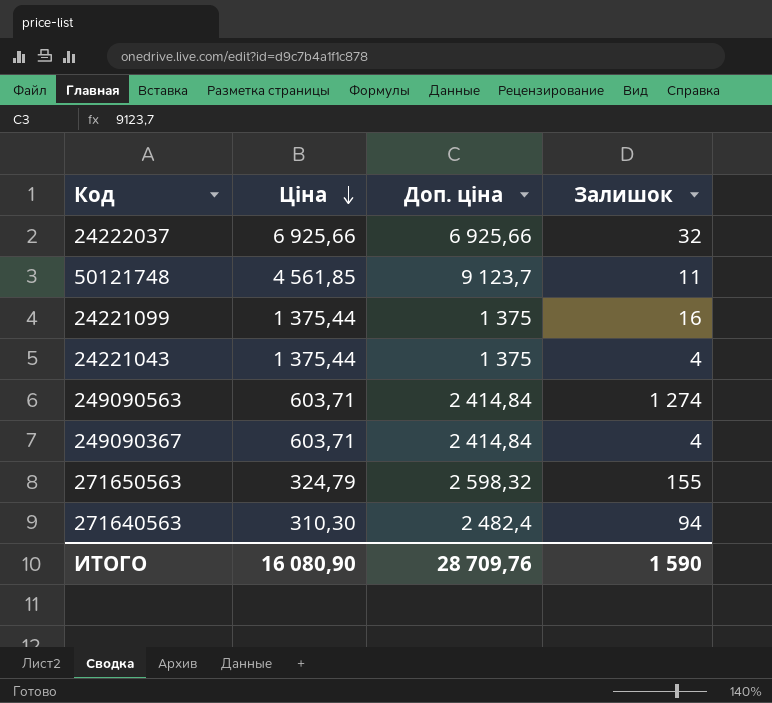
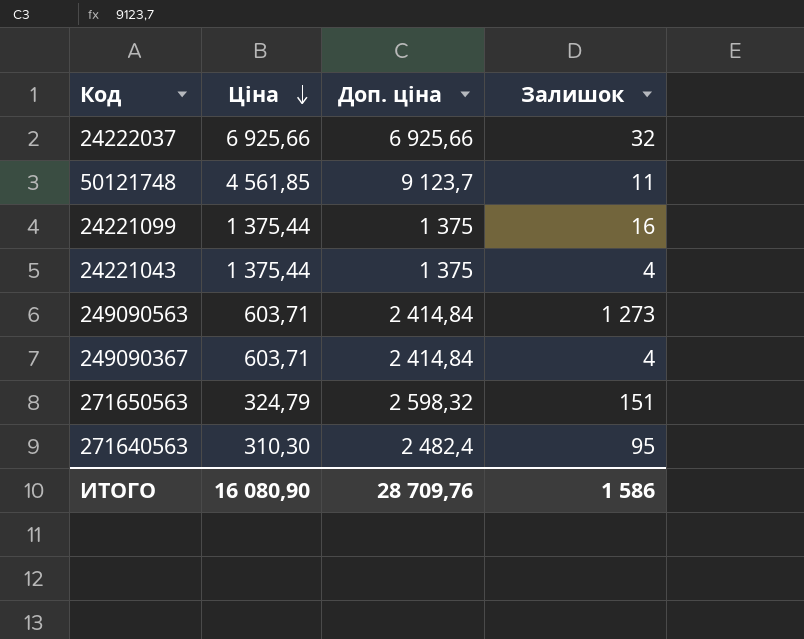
249090563 | Залишок: 1 274 -> 1 273
271650563 | Залишок: 155 -> 151
271640563 | Залишок: 94 -> 95
ИТОГО | Залишок: 1 590 -> 1 586

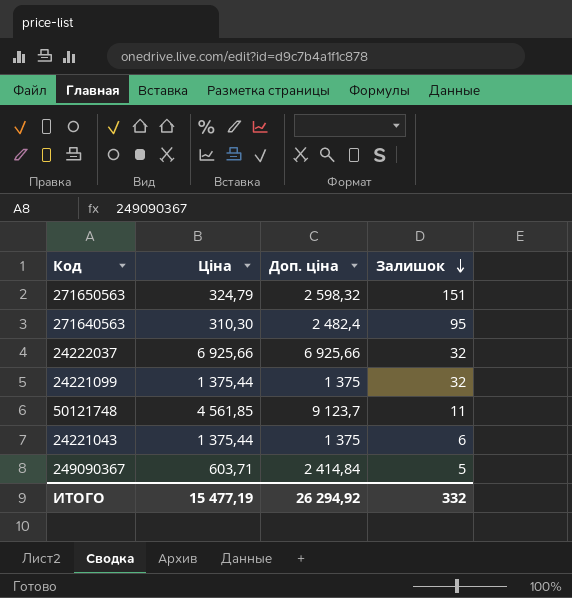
row order: Ціна descending -> Залишок descending
row 249090563: 603,71 | 2 414,84 | 1 273 -> none
24221099 | Залишок: 16 -> 32
24221043 | Залишок: 4 -> 6
249090367 | Залишок: 4 -> 5
ИТОГО | Ціна: 16 080,90 -> 15 477,19
ИТОГО | Доп. ціна: 28 709,76 -> 26 294,92
ИТОГО | Залишок: 1 586 -> 332

